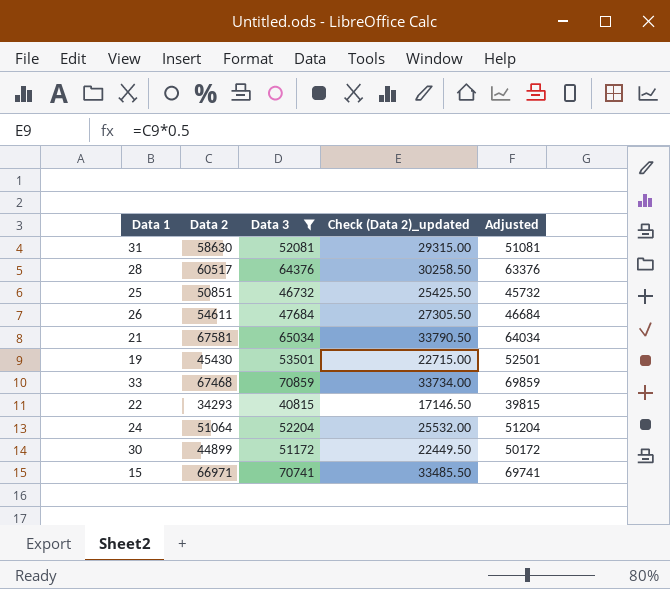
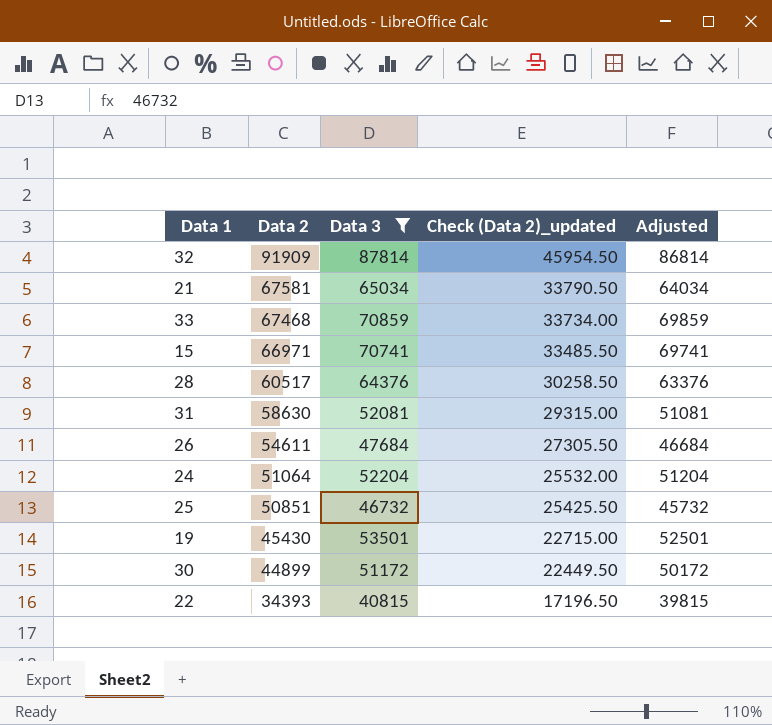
row order: none -> Data 2 descending
row 32: none -> 91909 | 87814 | 45954.50 | 86814
22 | Data 2: 34293 -> 34393
22 | Check (Data 2)_updated: 17146.50 -> 17196.50

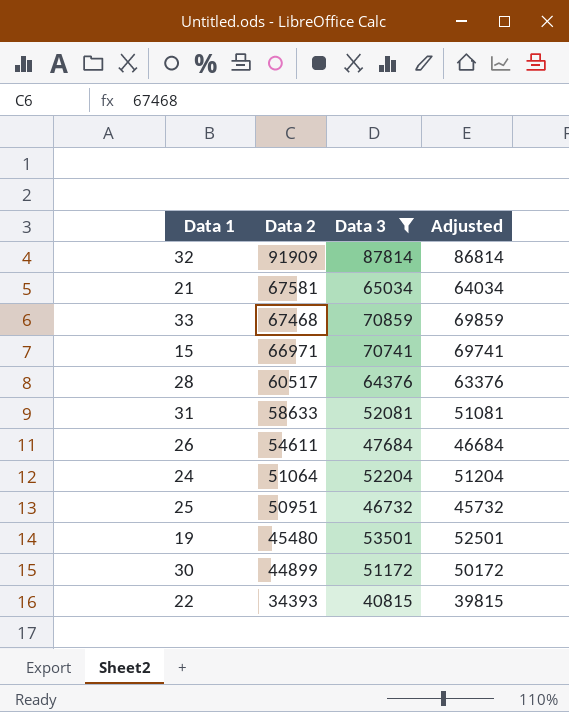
column Check (Data 2)_updated | formula: [Data 2] * 0.5 -> none
31 | Data 2: 58630 -> 58633
25 | Data 2: 50851 -> 50951
19 | Data 2: 45430 -> 45480

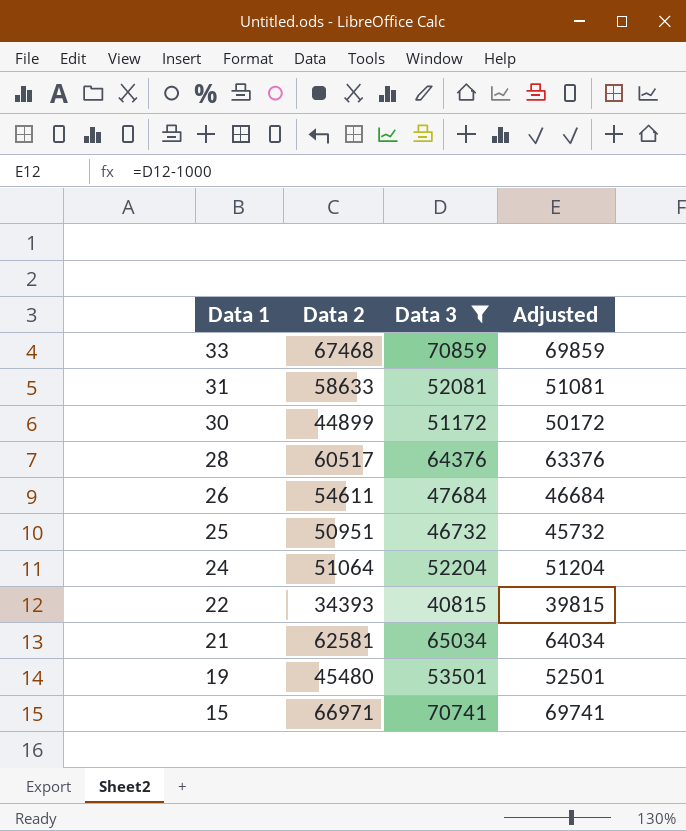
row order: Data 2 descending -> Data 1 descending
row 32: 91909 | 87814 | 86814 -> none
21 | Data 2: 67581 -> 62581

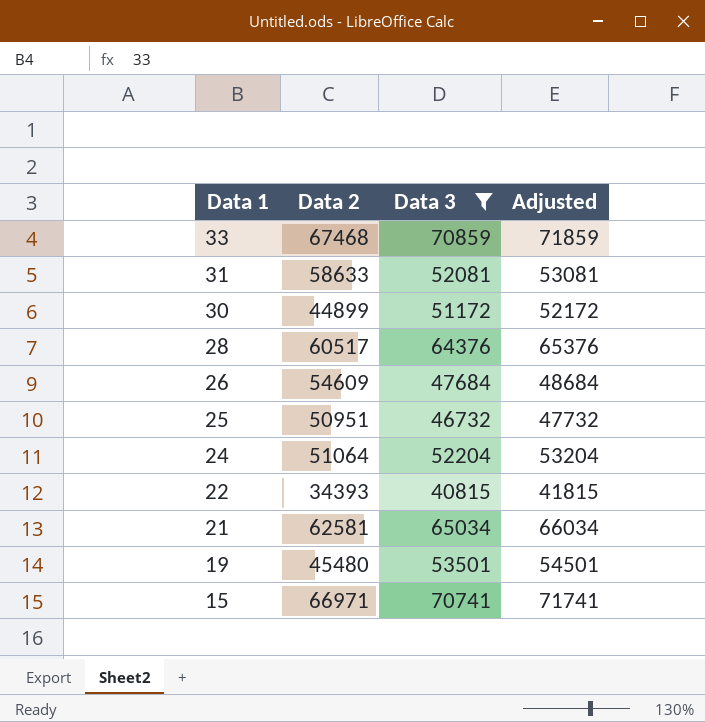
column Adjusted | formula: [Data 3] - 1000 -> [Data 3] + 1000
26 | Data 2: 54611 -> 54609

